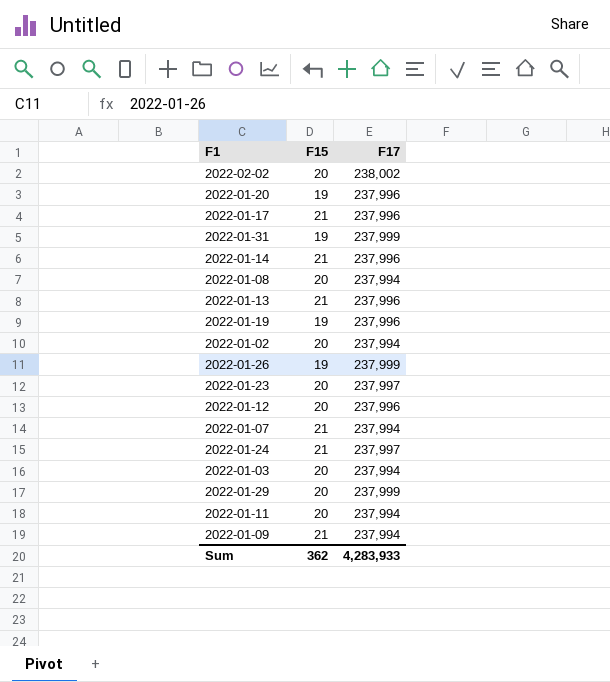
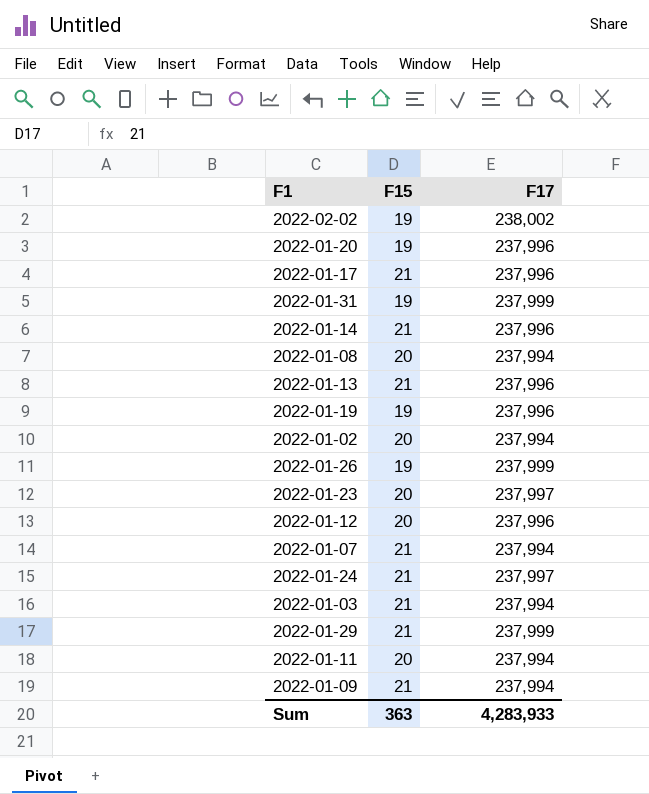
2022-02-02 | F15: 20 -> 19
2022-01-03 | F15: 20 -> 21
2022-01-29 | F15: 20 -> 21
Sum | F15: 362 -> 363

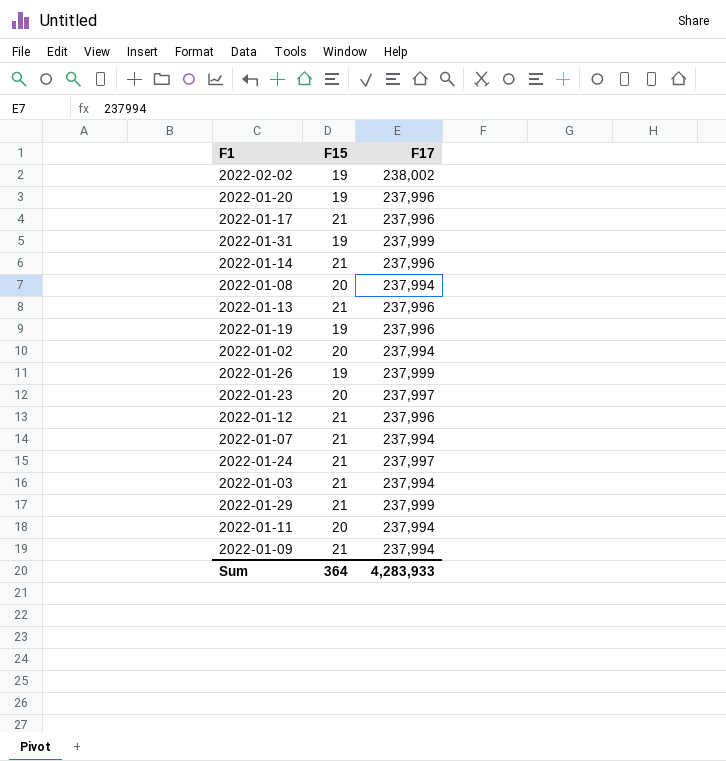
2022-01-12 | F15: 20 -> 21
Sum | F15: 363 -> 364

